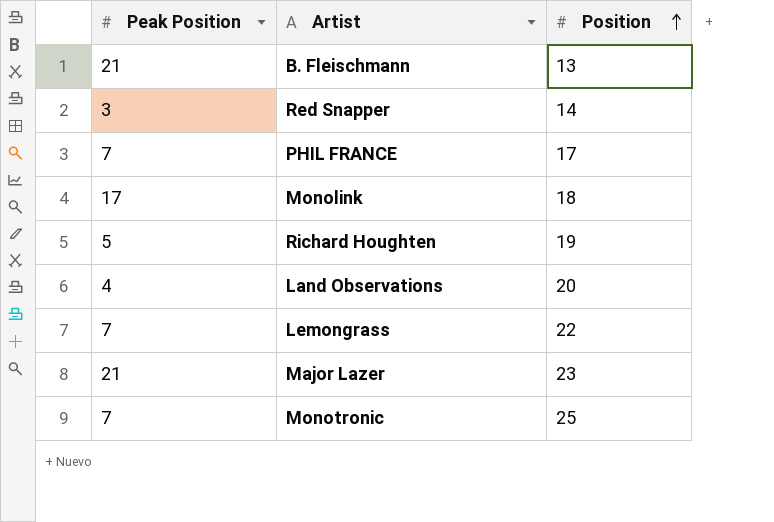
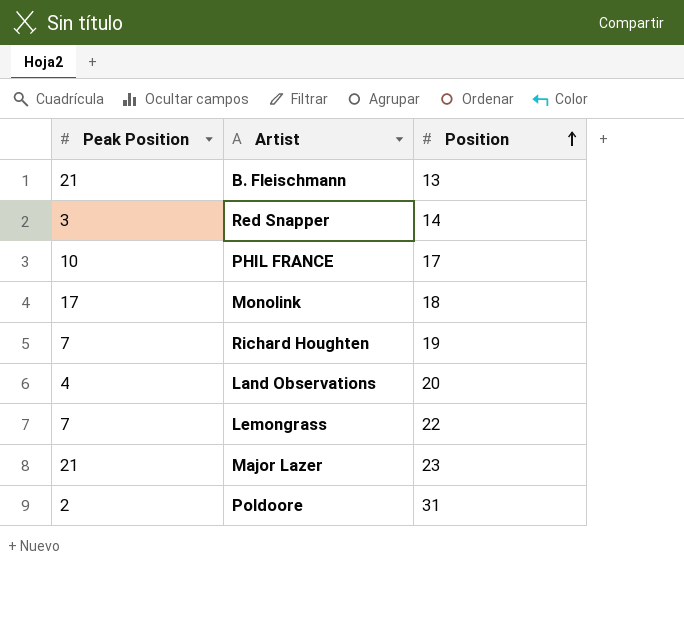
row Monotronic: 7 | 25 -> none
PHIL FRANCE | Peak Position: 7 -> 10
Richard Houghten | Peak Position: 5 -> 7
row Poldoore: none -> 2 | 31

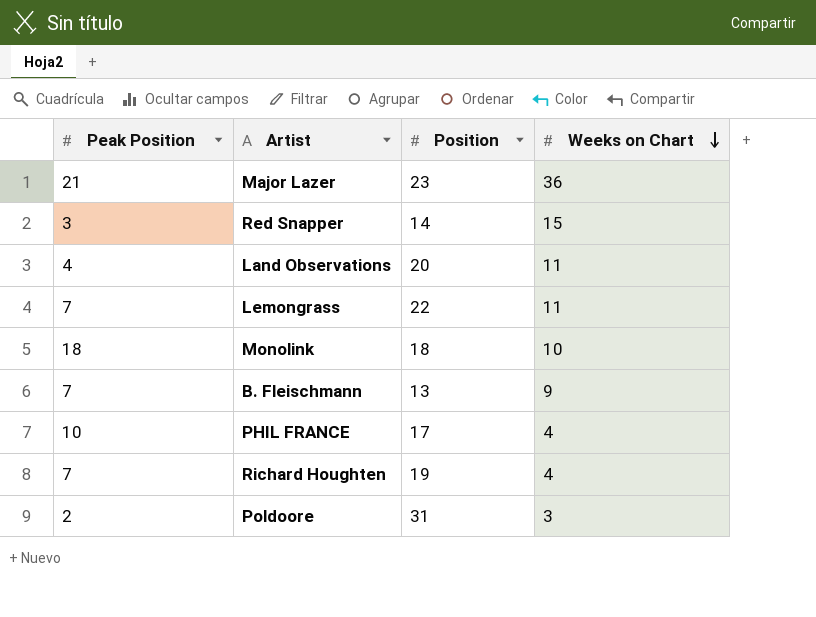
row order: Position ascending -> Weeks on Chart descending
column Weeks on Chart | position: none -> 4
Monolink | Peak Position: 17 -> 18
B. Fleischmann | Peak Position: 21 -> 7

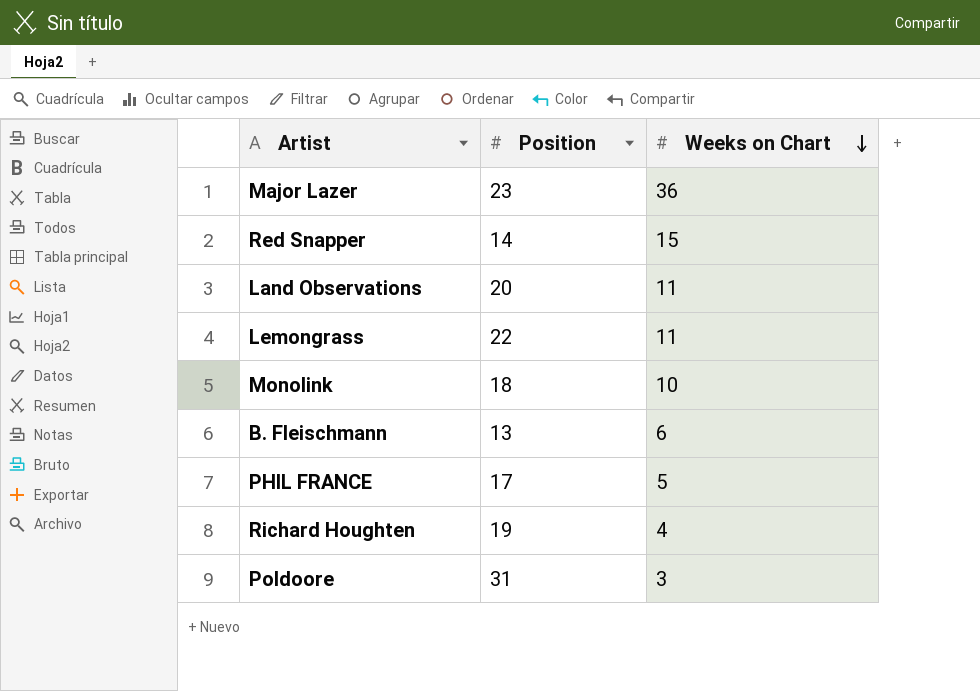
column Peak Position | position: 1 -> none
B. Fleischmann | Weeks on Chart: 9 -> 6
PHIL FRANCE | Weeks on Chart: 4 -> 5

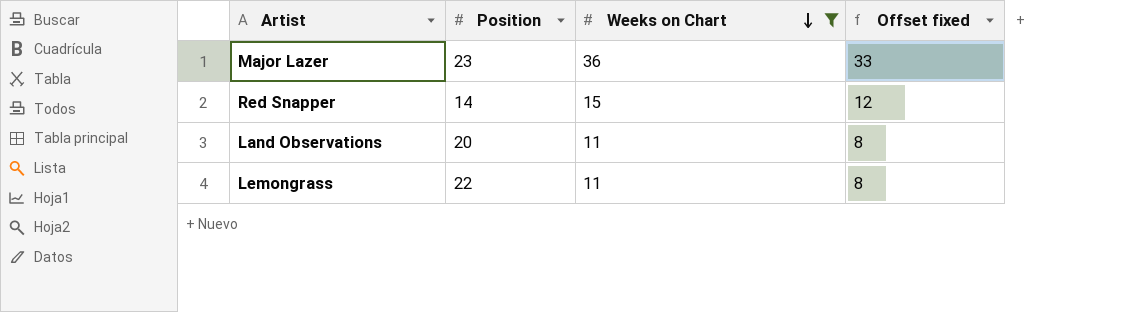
filter: none -> Weeks on Chart >= 11
column Offset fixed | formula: none -> [Weeks on Chart] - 3

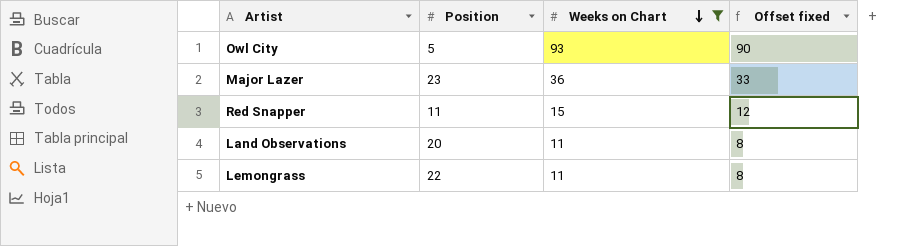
row Owl City: none -> 5 | 93 | 90
Red Snapper | Position: 14 -> 11

